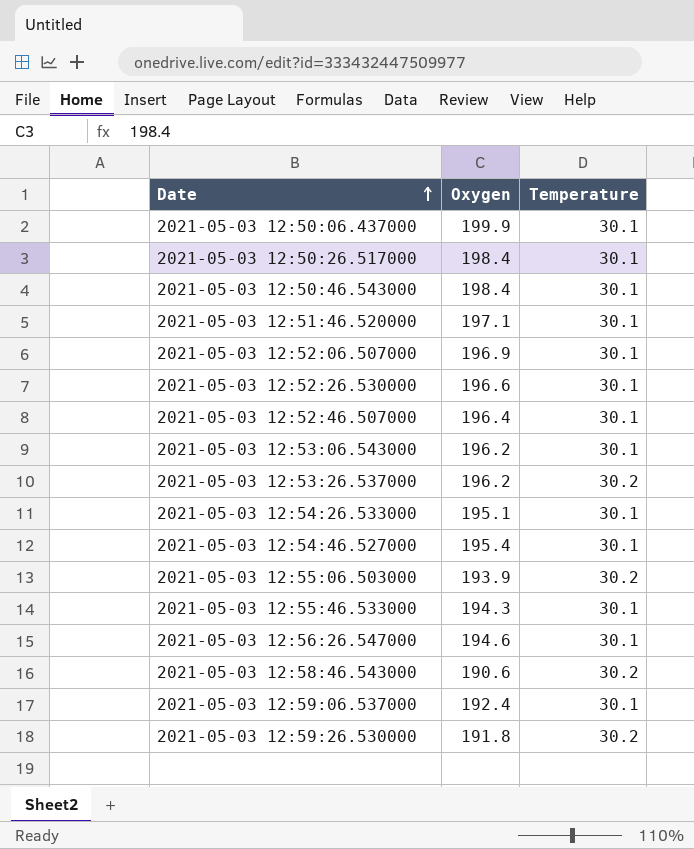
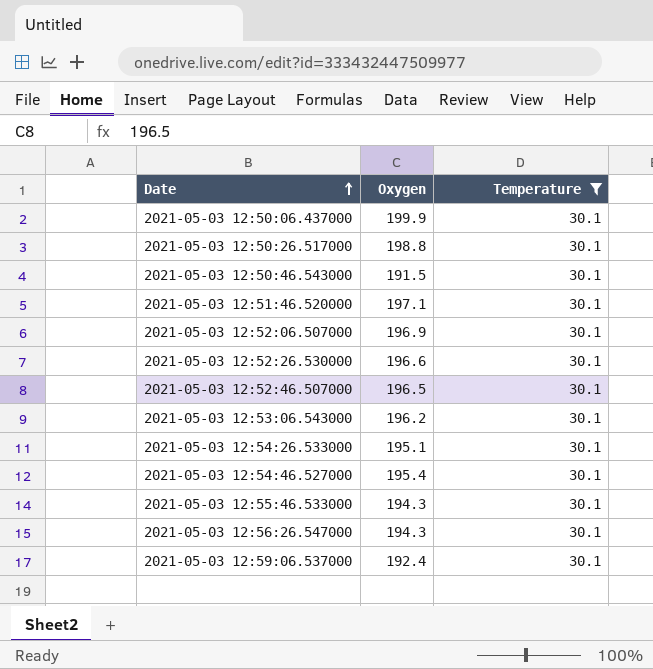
filter: none -> Temperature = 30.1
2021-05-03 12:50:26.517000 | Oxygen: 198.4 -> 198.8
2021-05-03 12:50:46.543000 | Oxygen: 198.4 -> 191.5
2021-05-03 12:52:46.507000 | Oxygen: 196.4 -> 196.5
2021-05-03 12:56:26.547000 | Oxygen: 194.6 -> 194.3

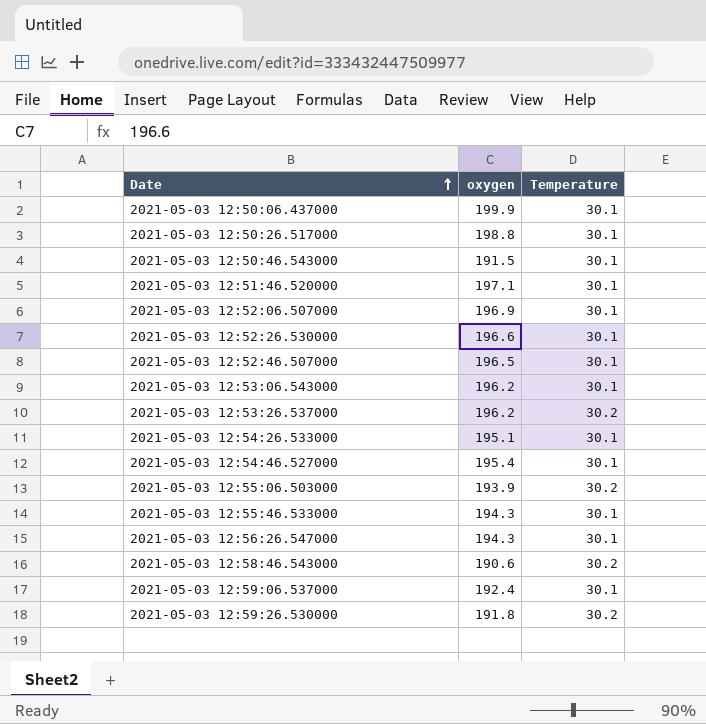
filter: Temperature = 30.1 -> none
column name: Oxygen -> oxygen

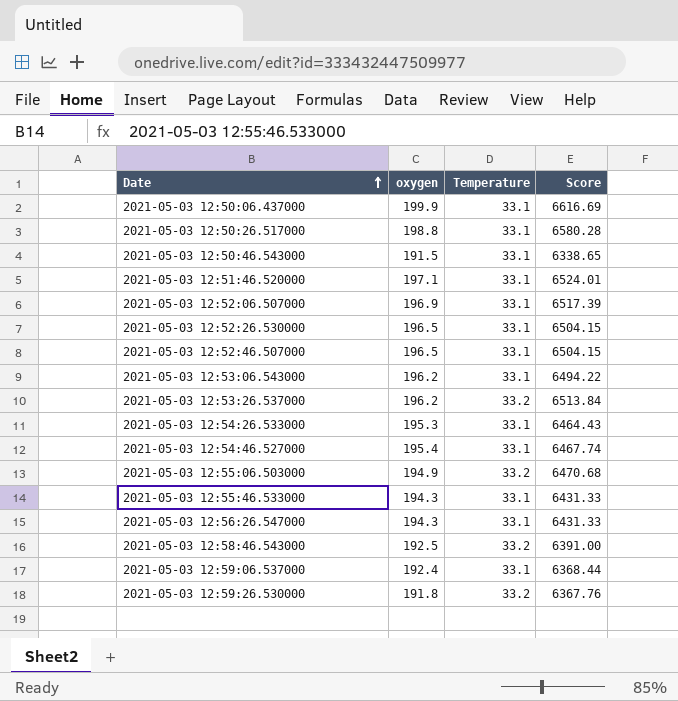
column Score | formula: none -> [oxygen] * [Temperature]
2021-05-03 12:50:06.437000 | Temperature: 30.1 -> 33.1
2021-05-03 12:50:26.517000 | Temperature: 30.1 -> 33.1
2021-05-03 12:50:46.543000 | Temperature: 30.1 -> 33.1
2021-05-03 12:51:46.520000 | Temperature: 30.1 -> 33.1
2021-05-03 12:52:06.507000 | Temperature: 30.1 -> 33.1
2021-05-03 12:52:26.530000 | oxygen: 196.6 -> 196.5
2021-05-03 12:52:26.530000 | Temperature: 30.1 -> 33.1
2021-05-03 12:52:46.507000 | Temperature: 30.1 -> 33.1
2021-05-03 12:53:06.543000 | Temperature: 30.1 -> 33.1
2021-05-03 12:53:26.537000 | Temperature: 30.2 -> 33.2
2021-05-03 12:54:26.533000 | oxygen: 195.1 -> 195.3
2021-05-03 12:54:26.533000 | Temperature: 30.1 -> 33.1
2021-05-03 12:54:46.527000 | Temperature: 30.1 -> 33.1
2021-05-03 12:55:06.503000 | oxygen: 193.9 -> 194.9
2021-05-03 12:55:06.503000 | Temperature: 30.2 -> 33.2
2021-05-03 12:55:46.533000 | Temperature: 30.1 -> 33.1
2021-05-03 12:56:26.547000 | Temperature: 30.1 -> 33.1
2021-05-03 12:58:46.543000 | oxygen: 190.6 -> 192.5
2021-05-03 12:58:46.543000 | Temperature: 30.2 -> 33.2
2021-05-03 12:59:06.537000 | Temperature: 30.1 -> 33.1
2021-05-03 12:59:26.530000 | Temperature: 30.2 -> 33.2

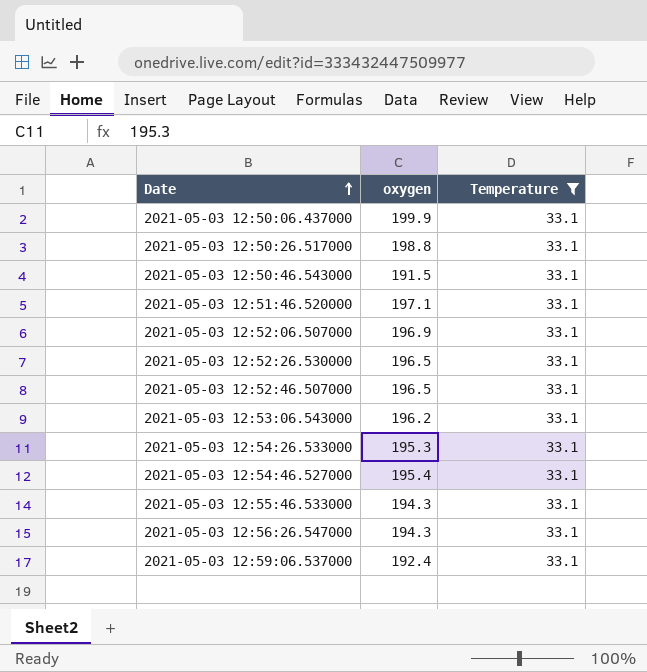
filter: none -> Temperature = 33.1
column Score | formula: [oxygen] * [Temperature] -> none

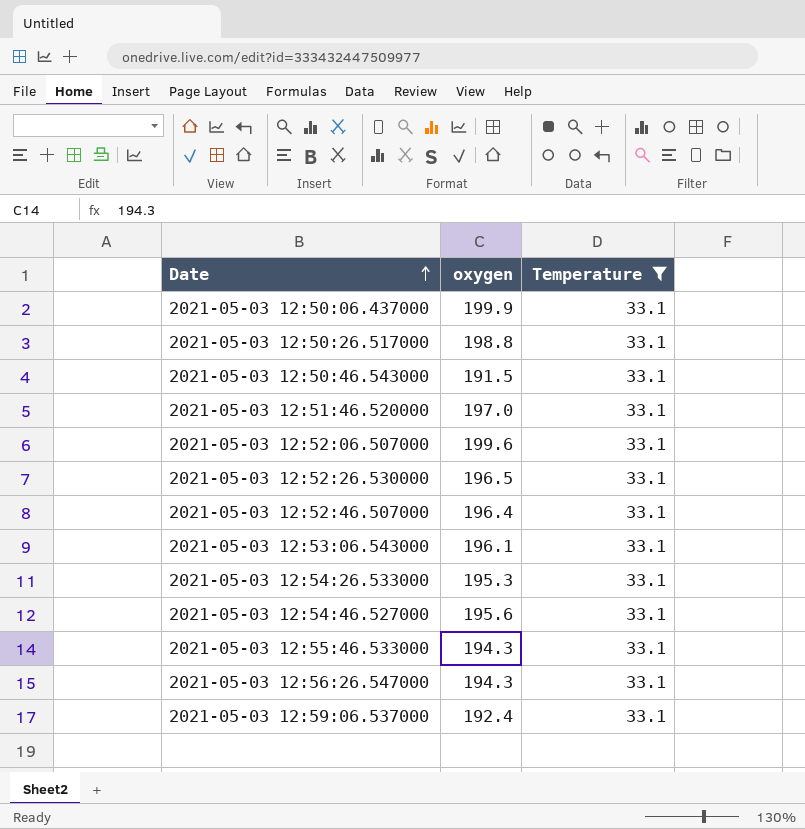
2021-05-03 12:51:46.520000 | oxygen: 197.1 -> 197.0
2021-05-03 12:52:06.507000 | oxygen: 196.9 -> 199.6
2021-05-03 12:52:46.507000 | oxygen: 196.5 -> 196.4
2021-05-03 12:53:06.543000 | oxygen: 196.2 -> 196.1
2021-05-03 12:54:46.527000 | oxygen: 195.4 -> 195.6

